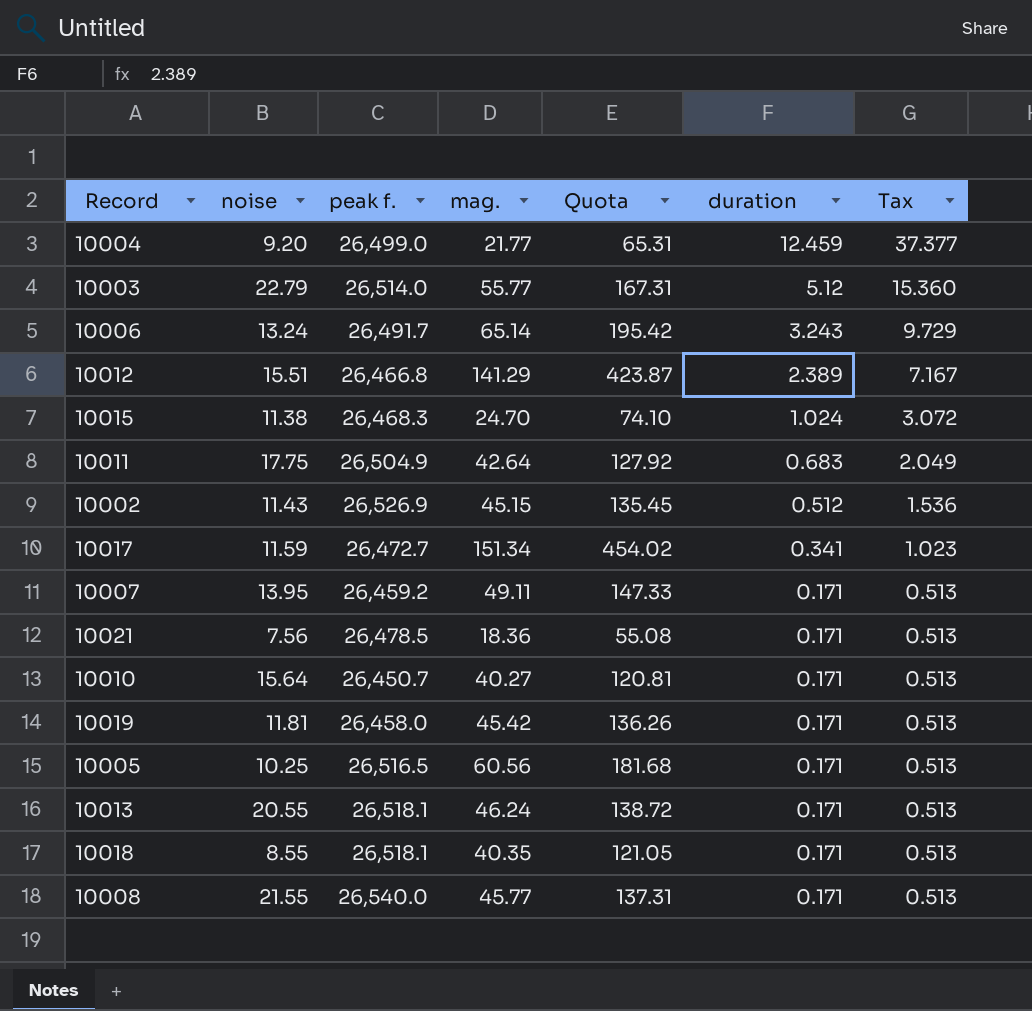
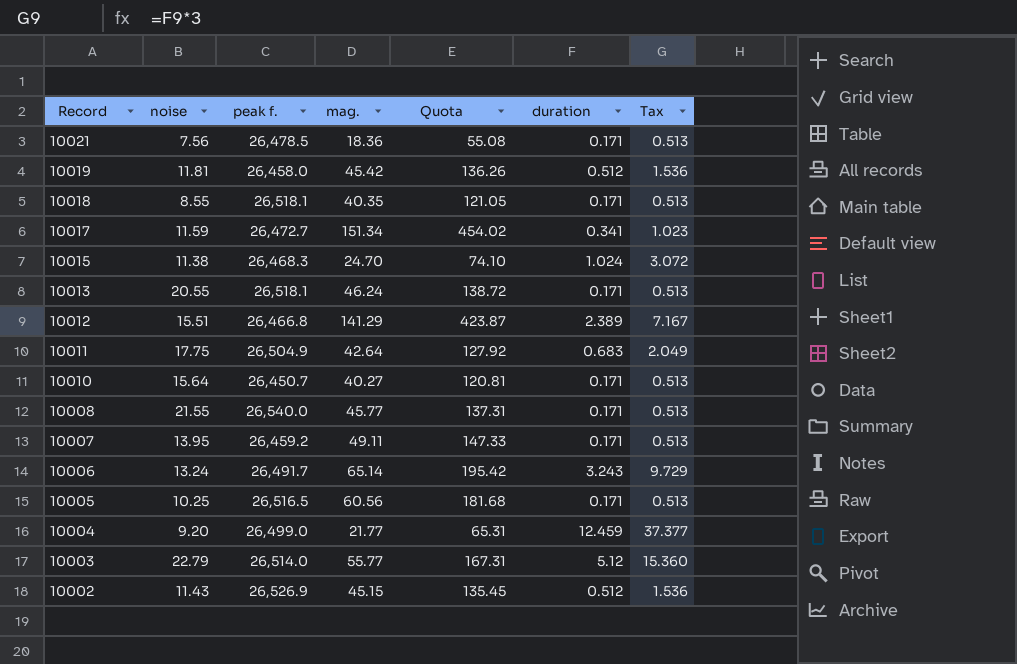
row order: duration descending -> Record descending
10019 | duration: 0.171 -> 0.512
10019 | Tax: 0.513 -> 1.536

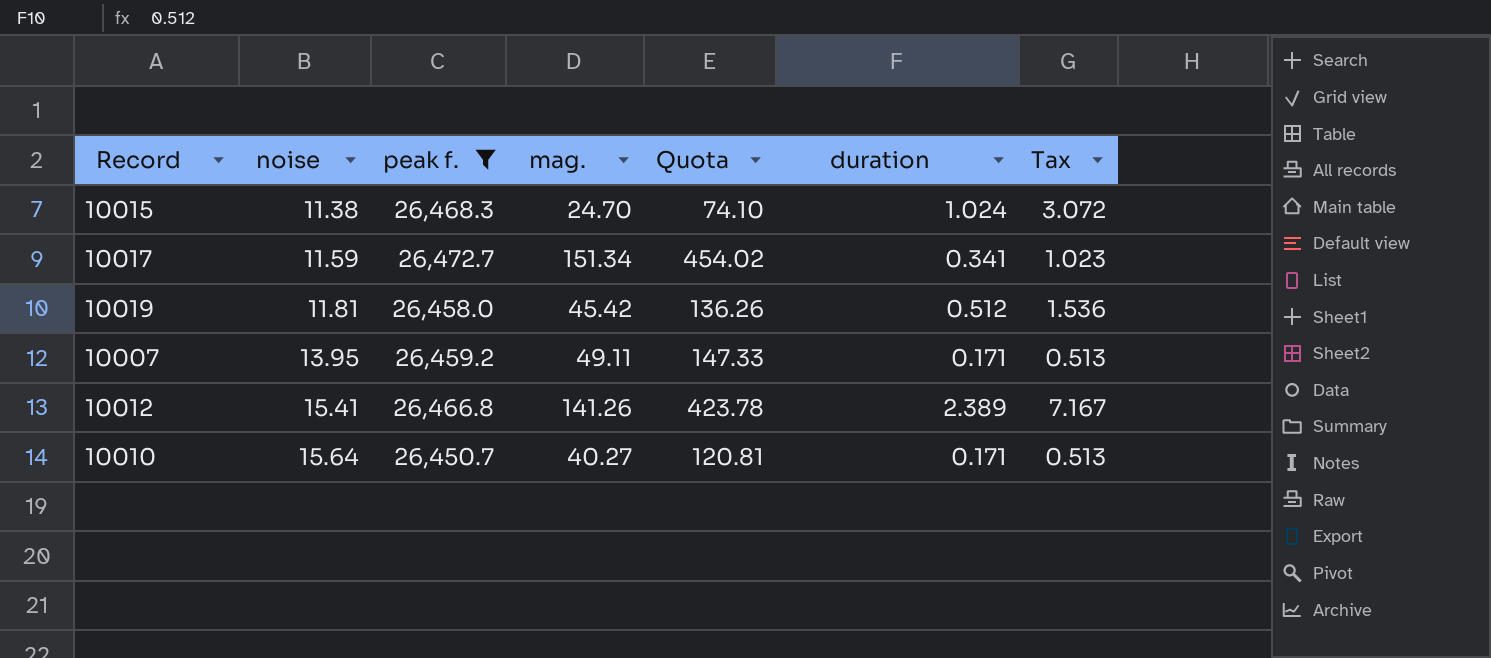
filter: none -> peak f. <= 26,472.7
row order: Record descending -> noise ascending
10012 | noise: 15.51 -> 15.41
10012 | mag.: 141.29 -> 141.26
10012 | Quota: 423.87 -> 423.78

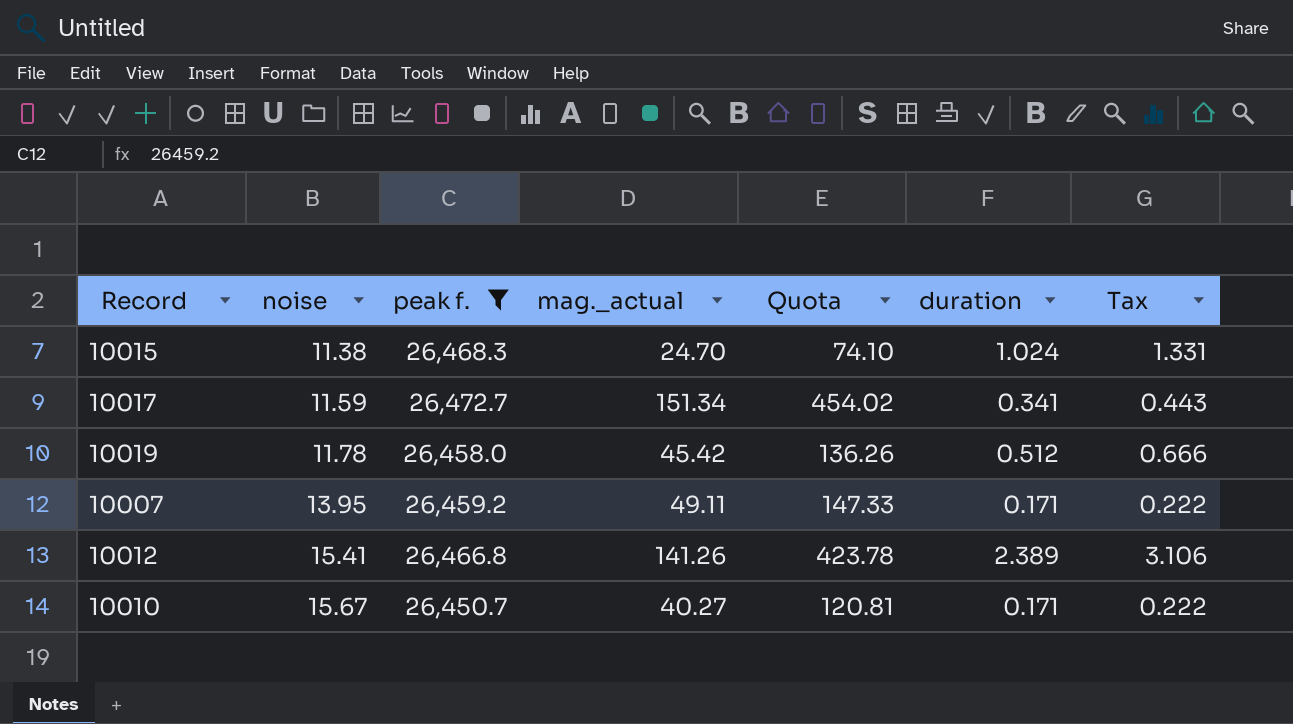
column name: mag. -> mag._actual
column Tax | formula: [duration] * 3 -> [duration] * 1.3
10019 | noise: 11.81 -> 11.78
10010 | noise: 15.64 -> 15.67

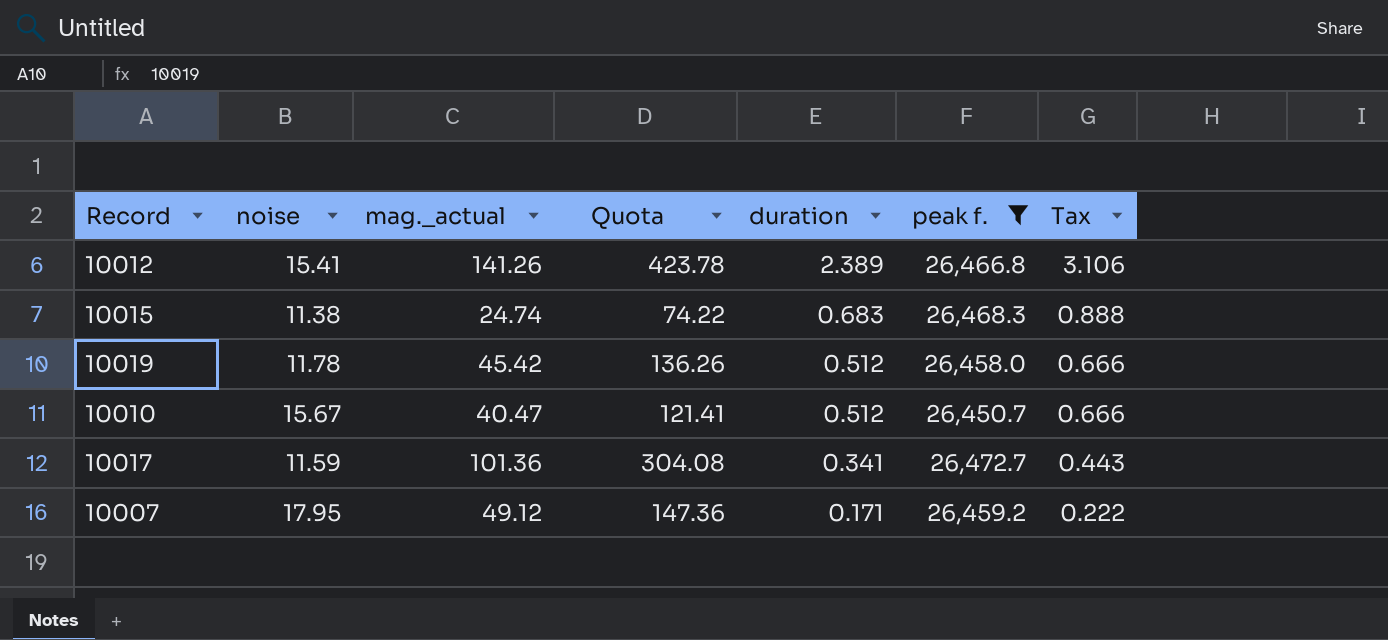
row order: noise ascending -> duration descending
column peak f. | position: 3 -> 6
10015 | mag._actual: 24.70 -> 24.74
10015 | Quota: 74.10 -> 74.22
10015 | duration: 1.024 -> 0.683
10015 | Tax: 1.331 -> 0.888
10010 | mag._actual: 40.27 -> 40.47
10010 | Quota: 120.81 -> 121.41
10010 | duration: 0.171 -> 0.512
10010 | Tax: 0.222 -> 0.666
10017 | mag._actual: 151.34 -> 101.36
10017 | Quota: 454.02 -> 304.08
10007 | noise: 13.95 -> 17.95
10007 | mag._actual: 49.11 -> 49.12
10007 | Quota: 147.33 -> 147.36

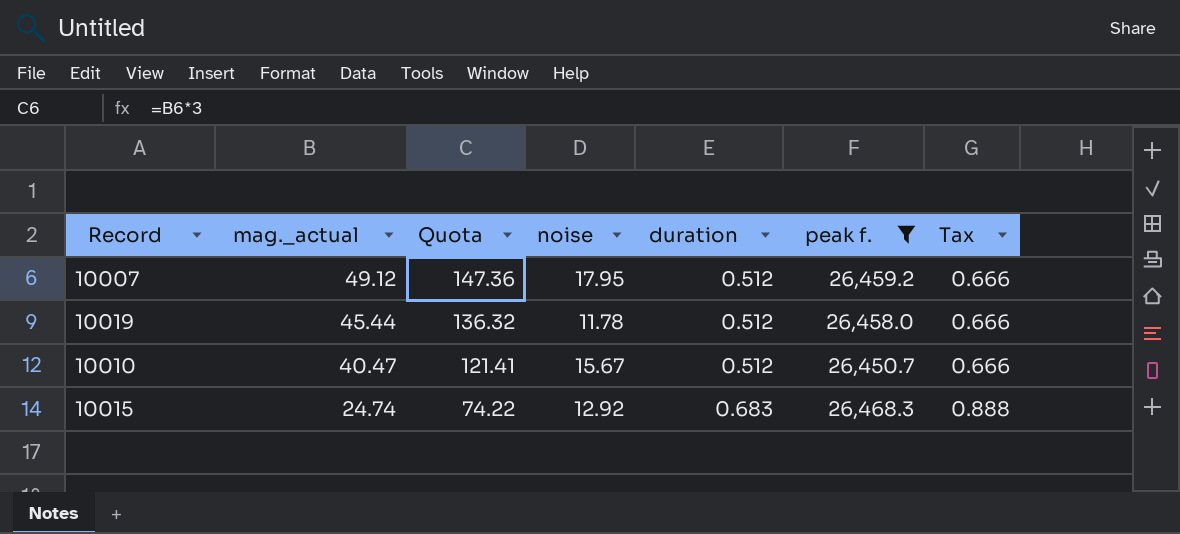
row order: duration descending -> mag._actual descending
column noise | position: 2 -> 4
row 10012: 15.41 | 141.26 | 423.78 | 2.389 | 26,466.8 | 3.106 -> none
row 10017: 11.59 | 101.36 | 304.08 | 0.341 | 26,472.7 | 0.443 -> none
10007 | duration: 0.171 -> 0.512
10007 | Tax: 0.222 -> 0.666
10019 | mag._actual: 45.42 -> 45.44
10019 | Quota: 136.26 -> 136.32
10015 | noise: 11.38 -> 12.92

